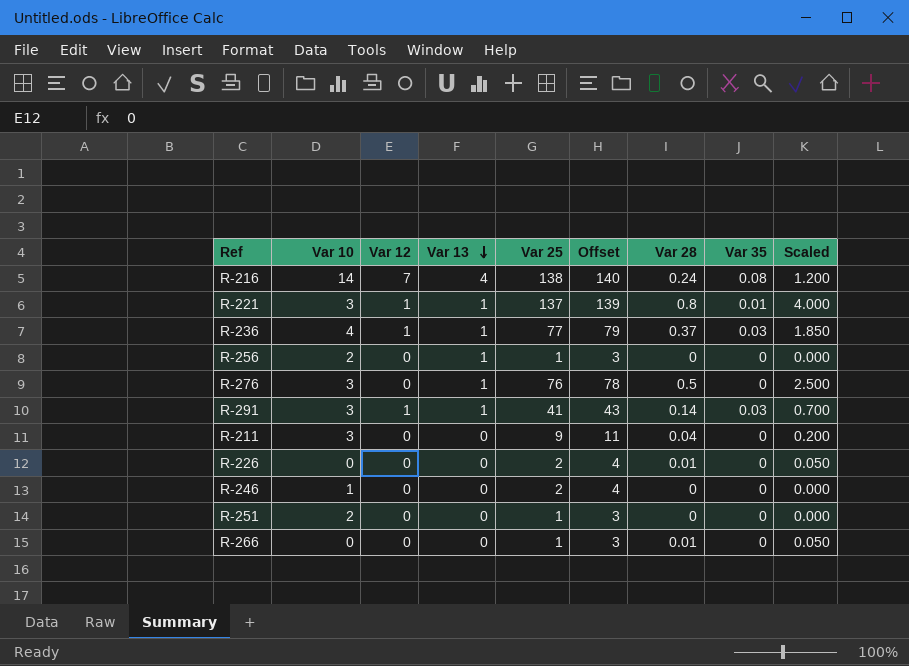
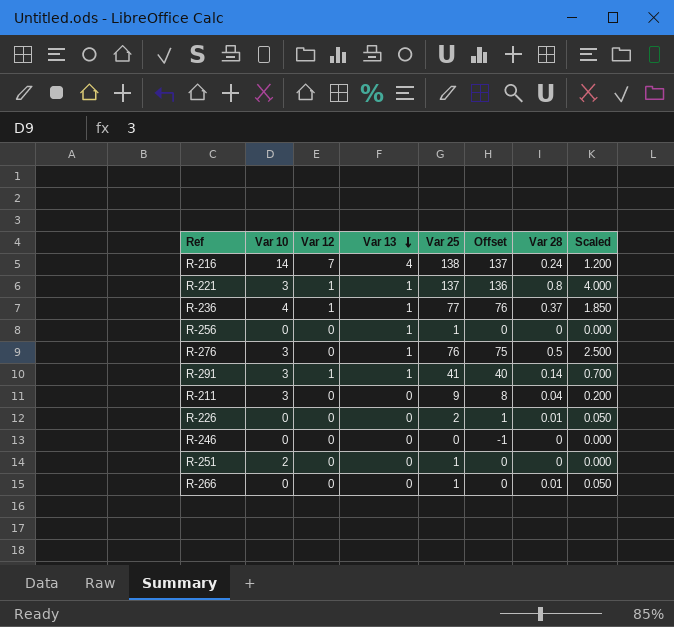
column Var 35 | position: 8 -> none
column Offset | formula: [Var 25] + 2 -> [Var 25] - 1
R-256 | Var 10: 2 -> 0
R-246 | Var 10: 1 -> 0
R-246 | Var 25: 2 -> 0

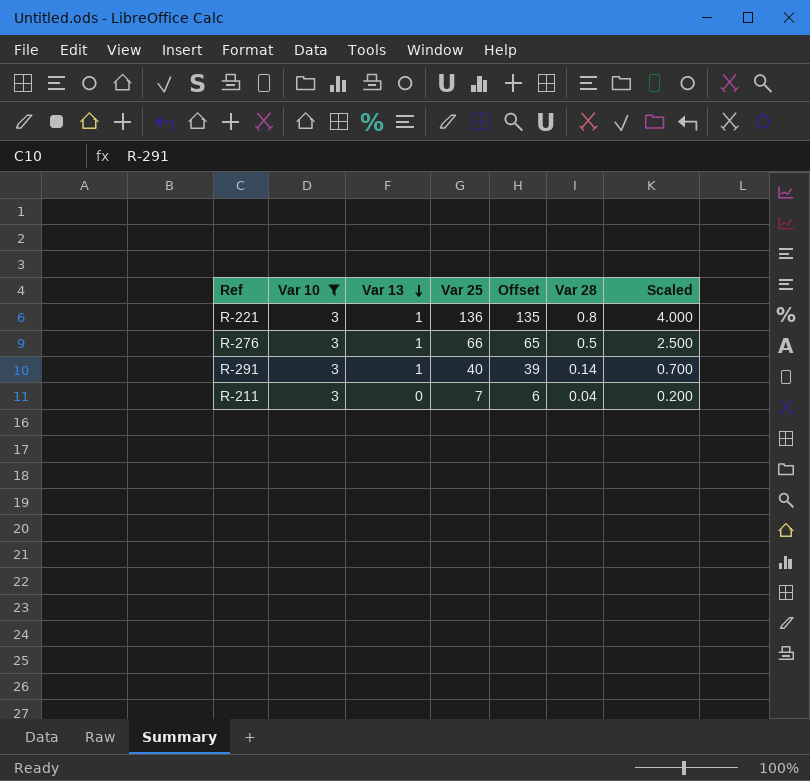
filter: none -> Var 10 = 3
column Var 12 | position: 3 -> none
R-221 | Var 25: 137 -> 136
R-221 | Offset: 136 -> 135
R-276 | Var 25: 76 -> 66
R-276 | Offset: 75 -> 65
R-291 | Var 25: 41 -> 40
R-291 | Offset: 40 -> 39
R-211 | Var 25: 9 -> 7
R-211 | Offset: 8 -> 6

